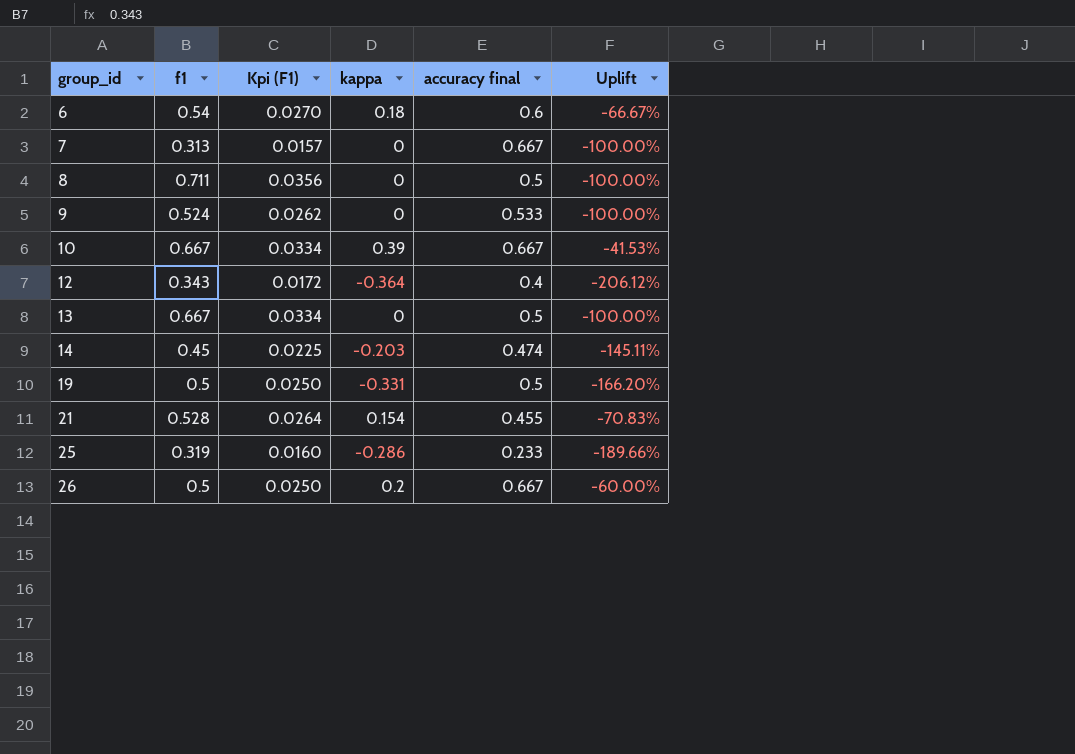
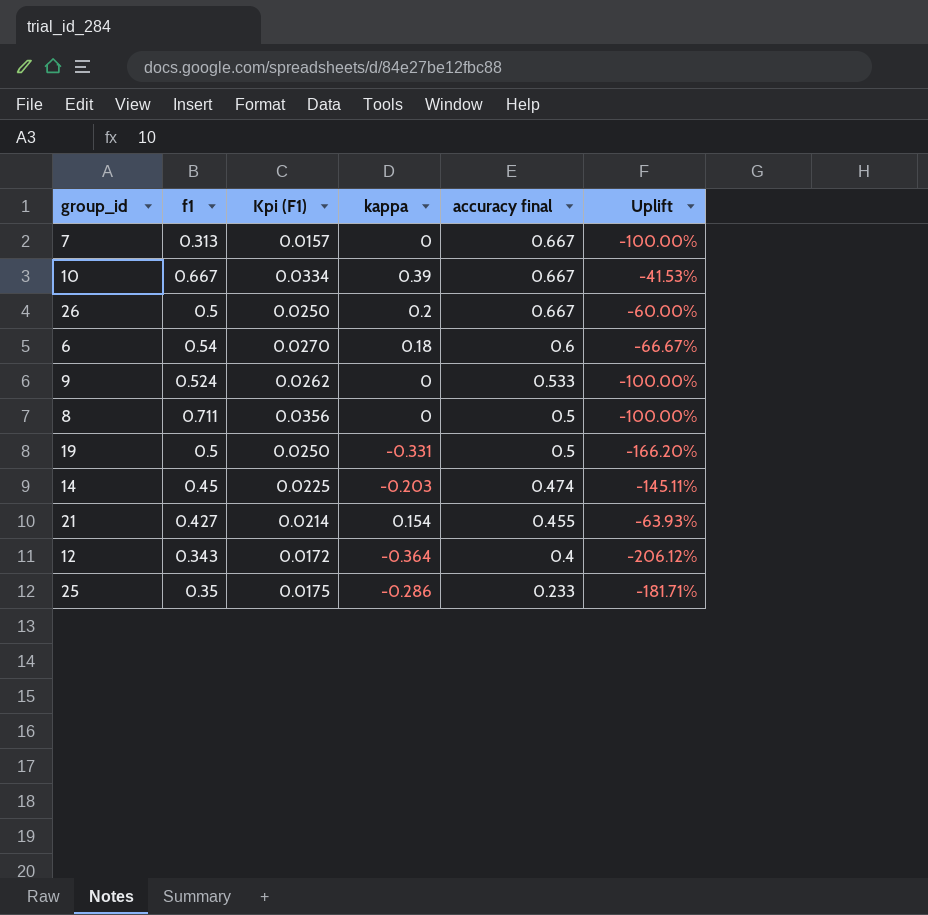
row order: group_id ascending -> accuracy final descending
row 13: 0.667 | 0.0334 | 0 | 0.5 | -100.00% -> none
21 | f1: 0.528 -> 0.427
21 | Kpi (F1): 0.0264 -> 0.0214
21 | Uplift: -70.83% -> -63.93%
25 | f1: 0.319 -> 0.35
25 | Kpi (F1): 0.0160 -> 0.0175
25 | Uplift: -189.66% -> -181.71%

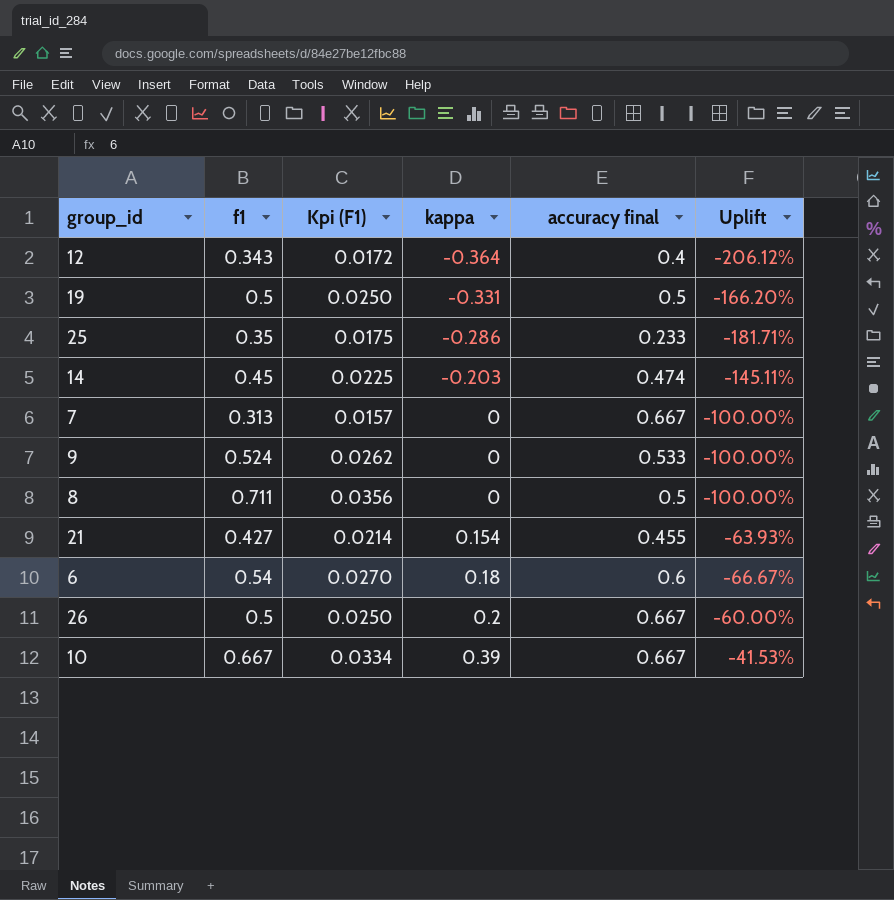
row order: accuracy final descending -> kappa ascending

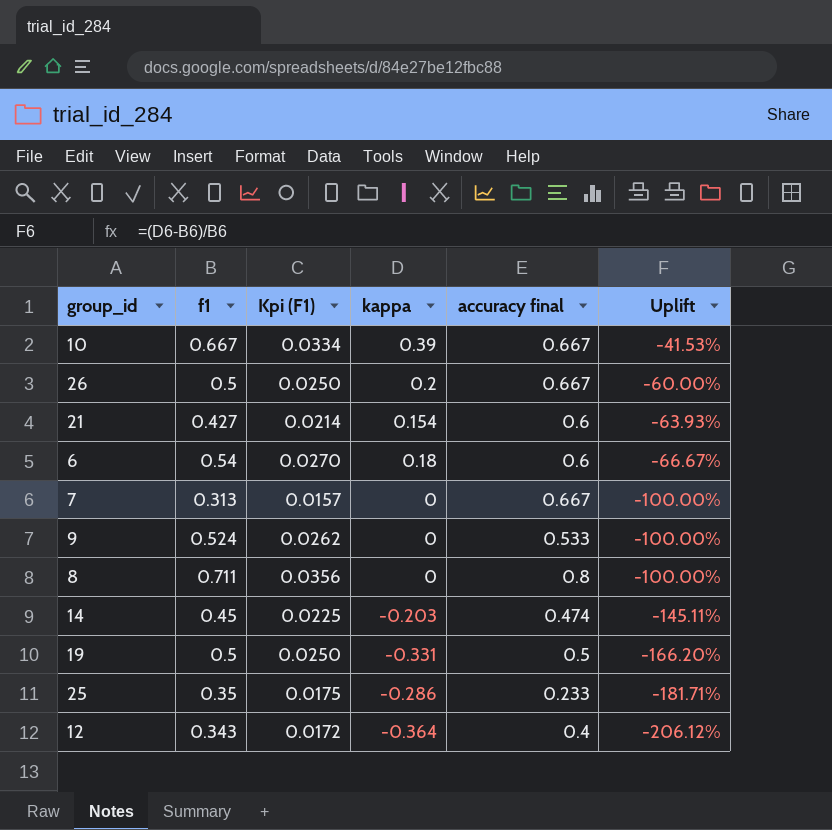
row order: kappa ascending -> Uplift descending
21 | accuracy final: 0.455 -> 0.6
8 | accuracy final: 0.5 -> 0.8

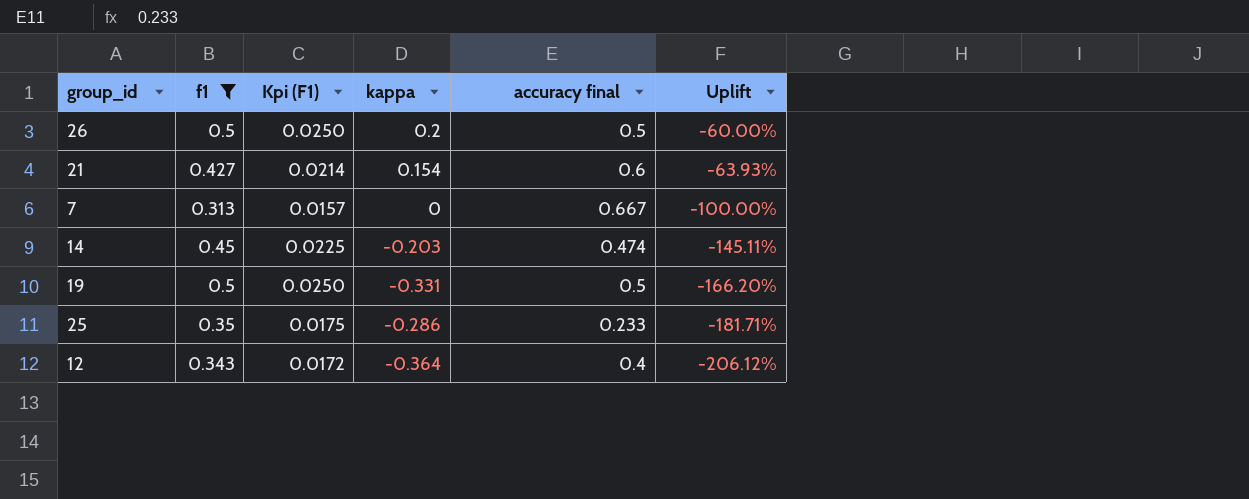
filter: none -> f1 <= 0.5
26 | accuracy final: 0.667 -> 0.5

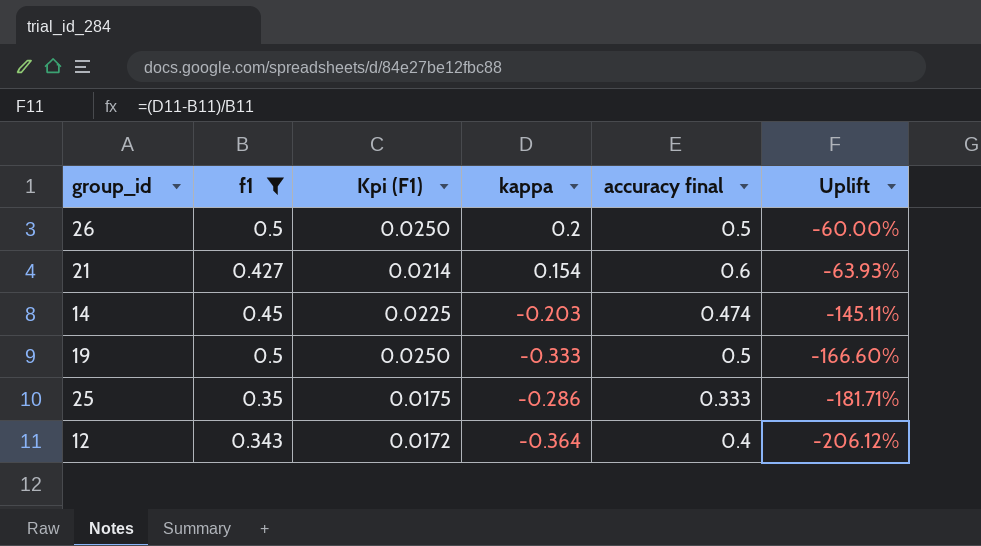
row 7: 0.313 | 0.0157 | 0 | 0.667 | -100.00% -> none
19 | kappa: -0.331 -> -0.333
19 | Uplift: -166.20% -> -166.60%
25 | accuracy final: 0.233 -> 0.333

